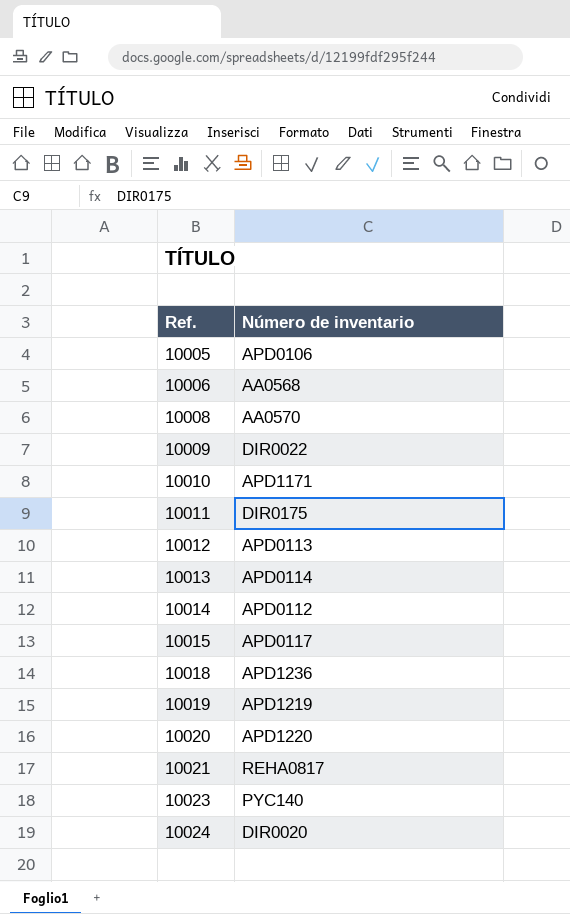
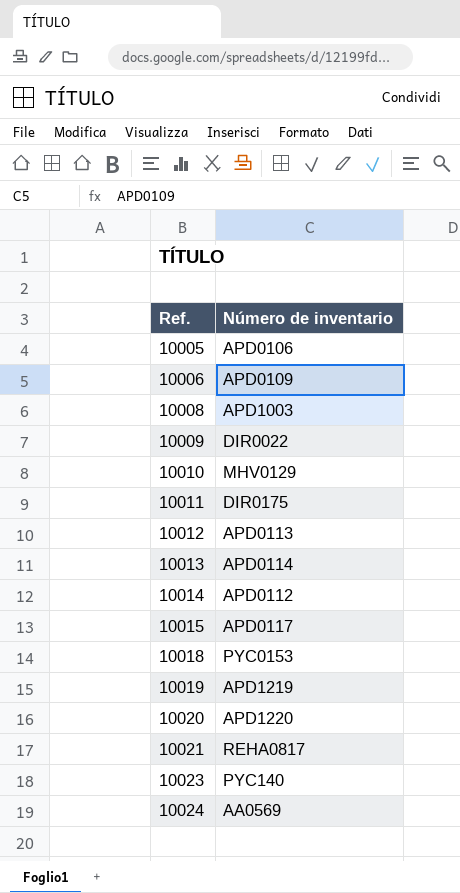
10006 | Número de inventario: AA0568 -> APD0109
10008 | Número de inventario: AA0570 -> APD1003
10010 | Número de inventario: APD1171 -> MHV0129
10018 | Número de inventario: APD1236 -> PYC0153
10024 | Número de inventario: DIR0020 -> AA0569

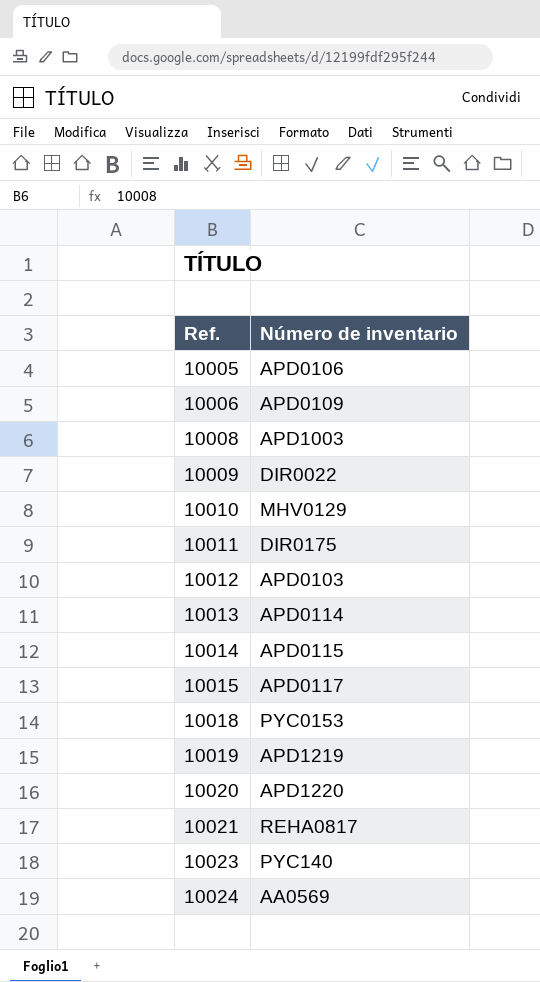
10012 | Número de inventario: APD0113 -> APD0103
10014 | Número de inventario: APD0112 -> APD0115

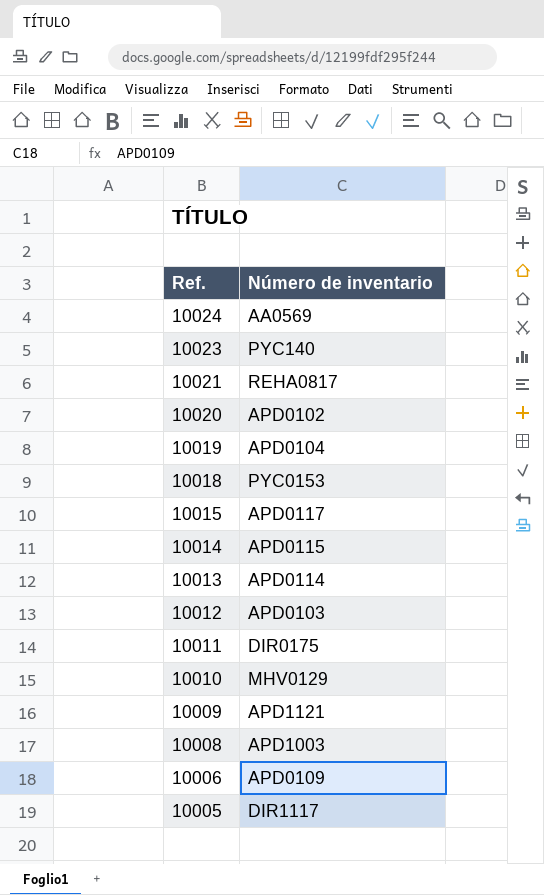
row order: Ref. ascending -> Ref. descending
10020 | Número de inventario: APD1220 -> APD0102
10019 | Número de inventario: APD1219 -> APD0104
10009 | Número de inventario: DIR0022 -> APD1121
10005 | Número de inventario: APD0106 -> DIR1117

